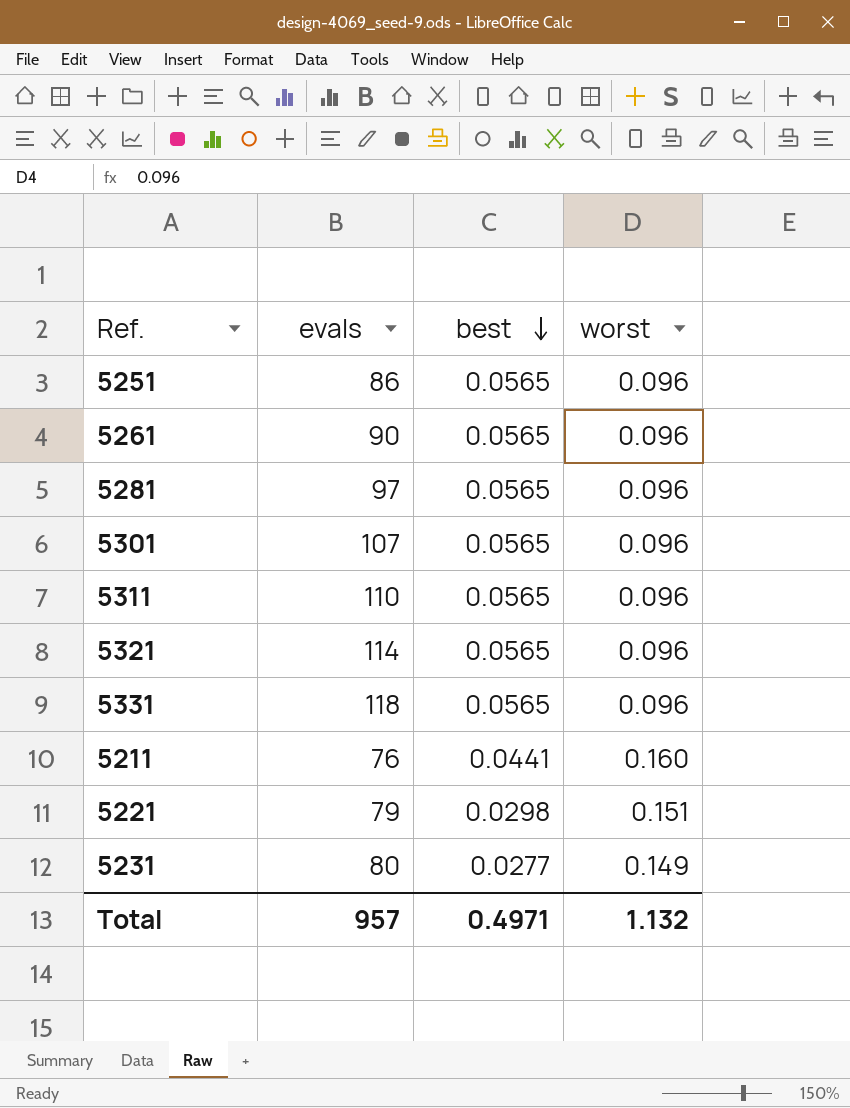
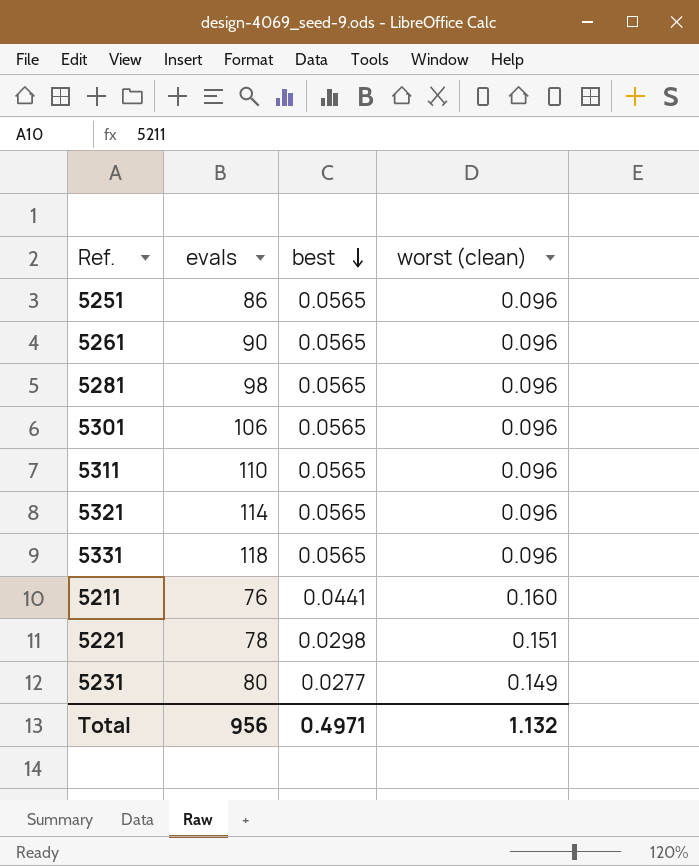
column name: worst -> worst (clean)
5281 | evals: 97 -> 98
5301 | evals: 107 -> 106
5221 | evals: 79 -> 78
Total | evals: 957 -> 956

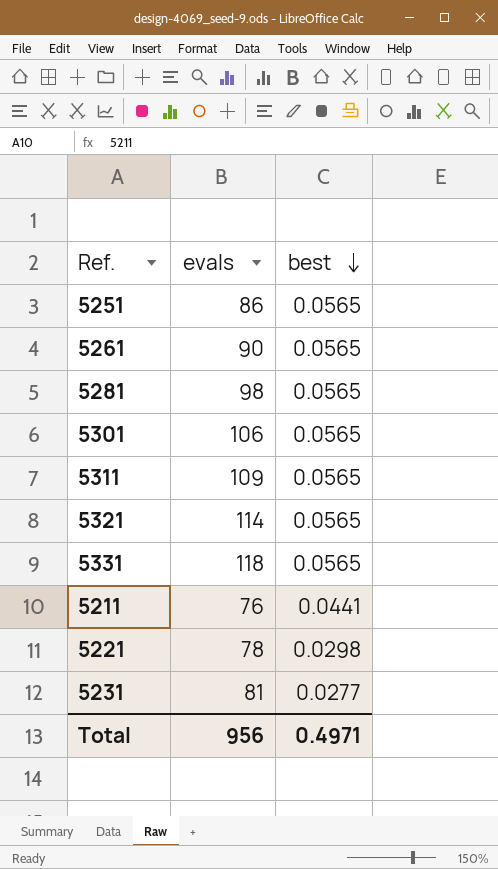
column worst (clean) | position: 4 -> none
5311 | evals: 110 -> 109
5231 | evals: 80 -> 81

